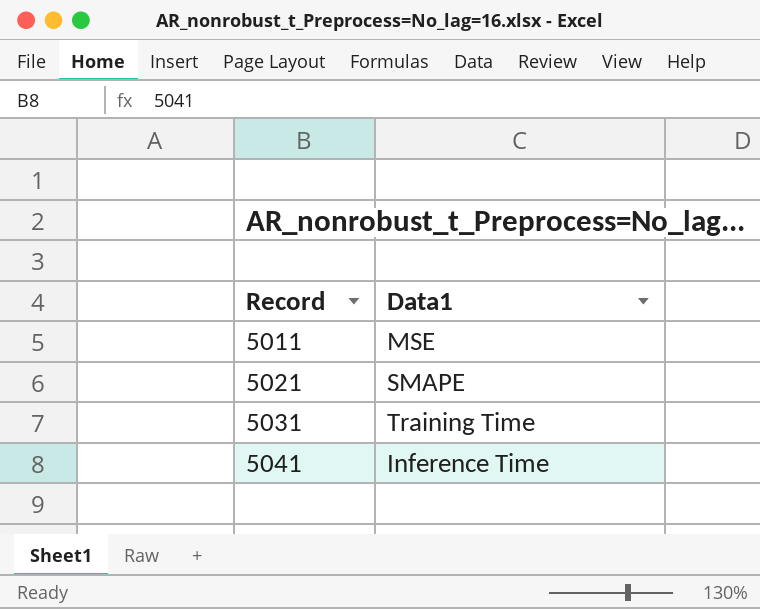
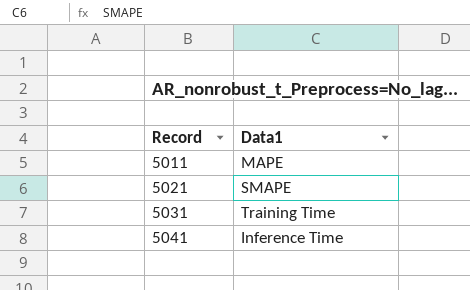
5011 | Data1: MSE -> MAPE

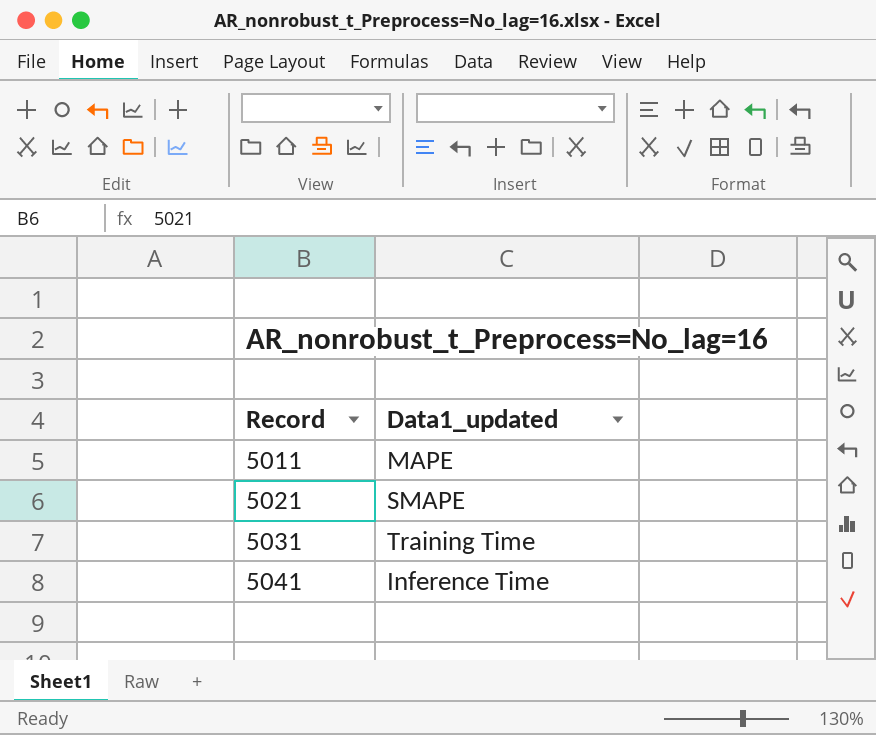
column name: Data1 -> Data1_updated

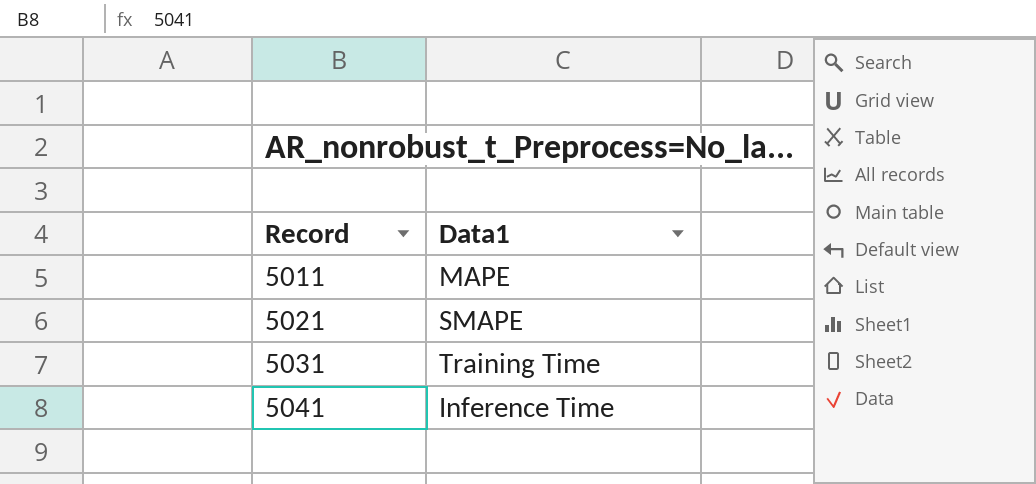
column name: Data1_updated -> Data1

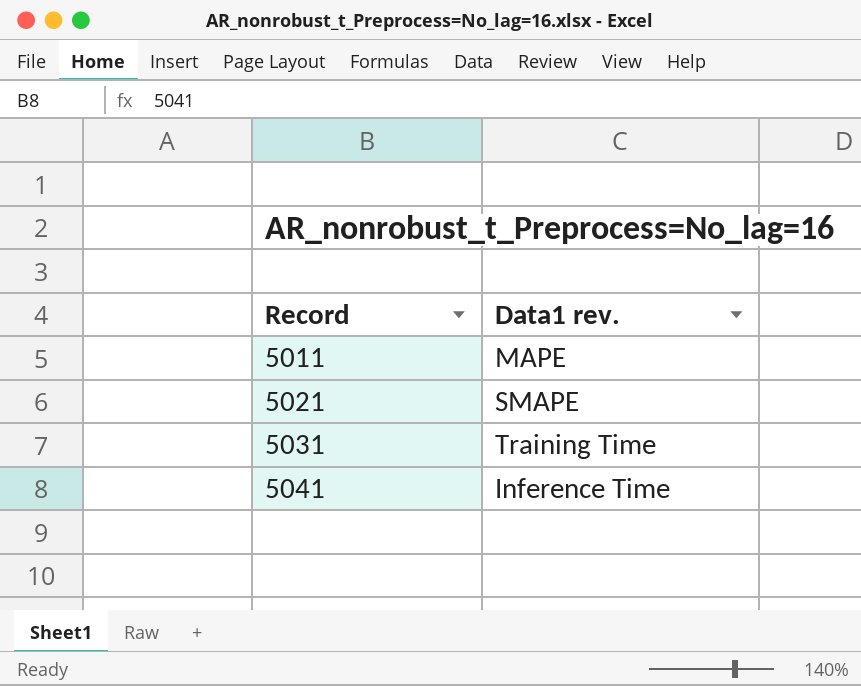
column name: Data1 -> Data1 rev.

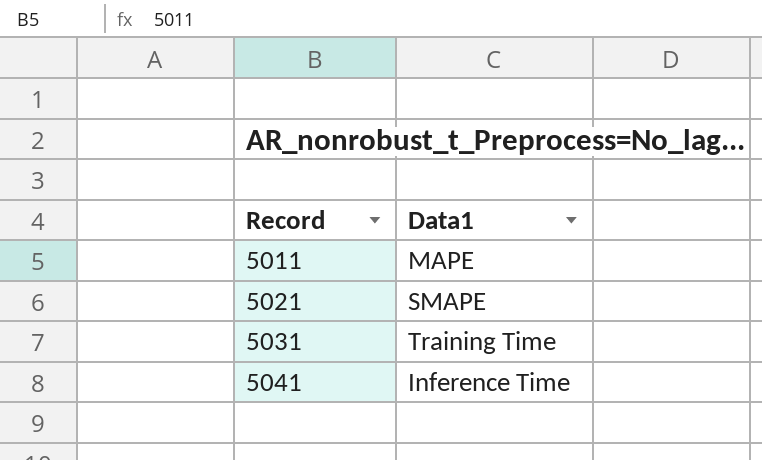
column name: Data1 rev. -> Data1

